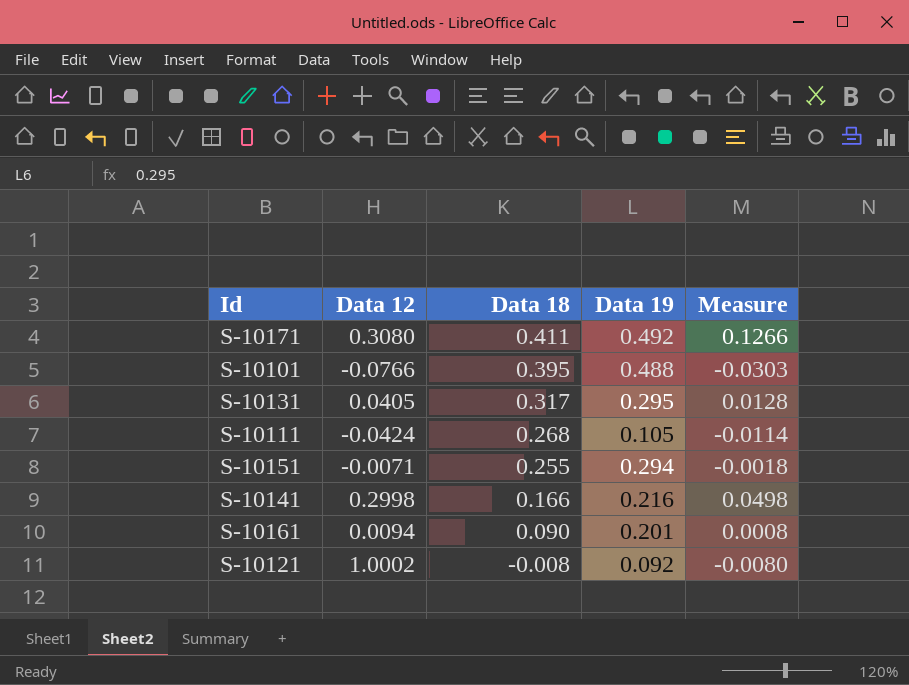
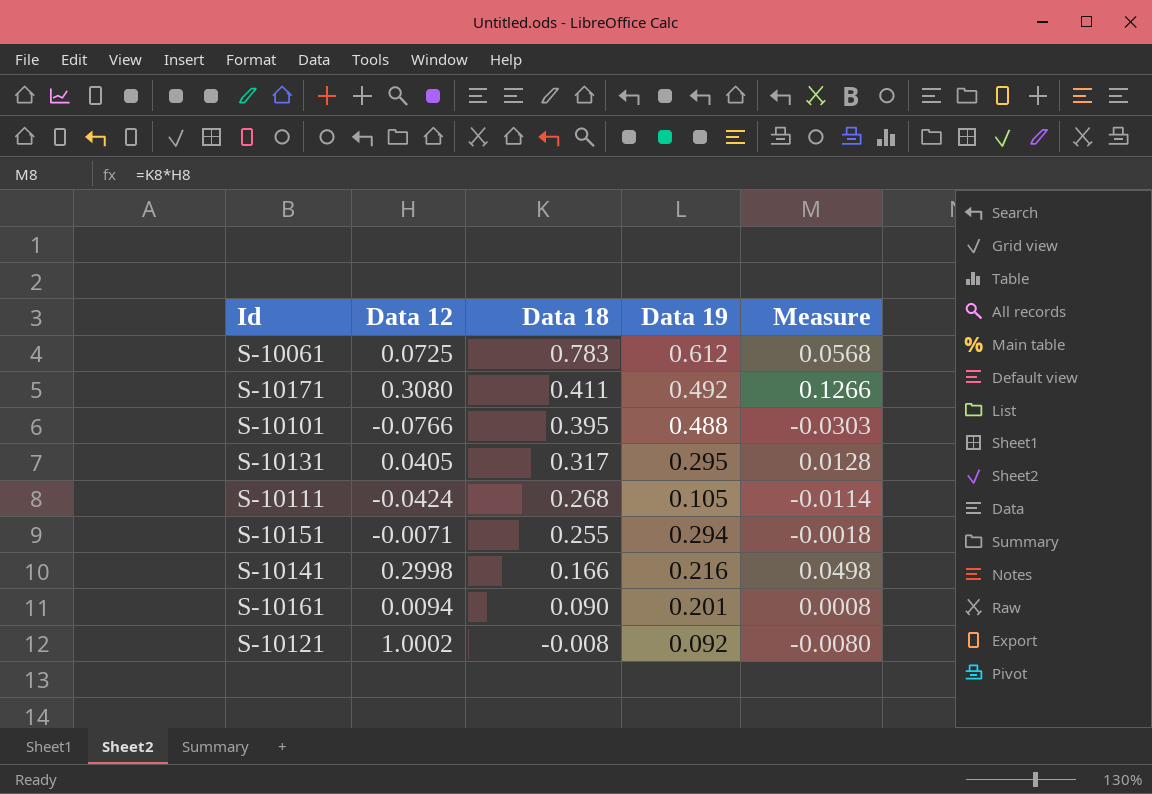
row S-10061: none -> 0.0725 | 0.783 | 0.612 | 0.0568

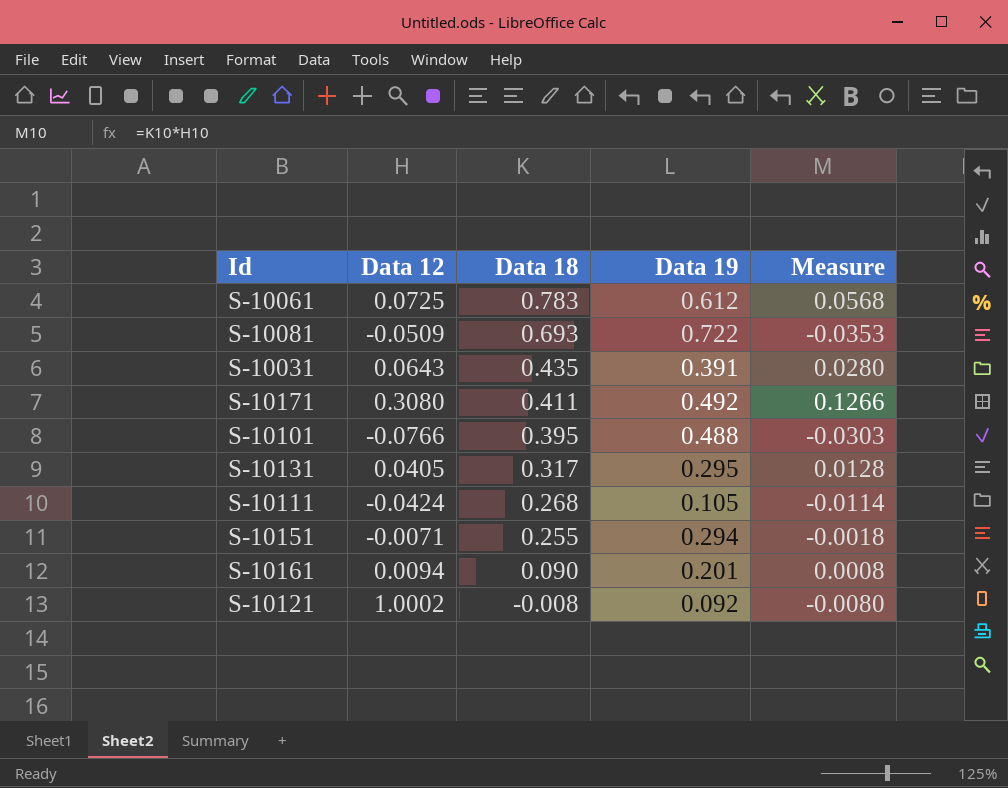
row S-10141: 0.2998 | 0.166 | 0.216 | 0.0498 -> none
row S-10081: none -> -0.0509 | 0.693 | 0.722 | -0.0353
row S-10031: none -> 0.0643 | 0.435 | 0.391 | 0.0280

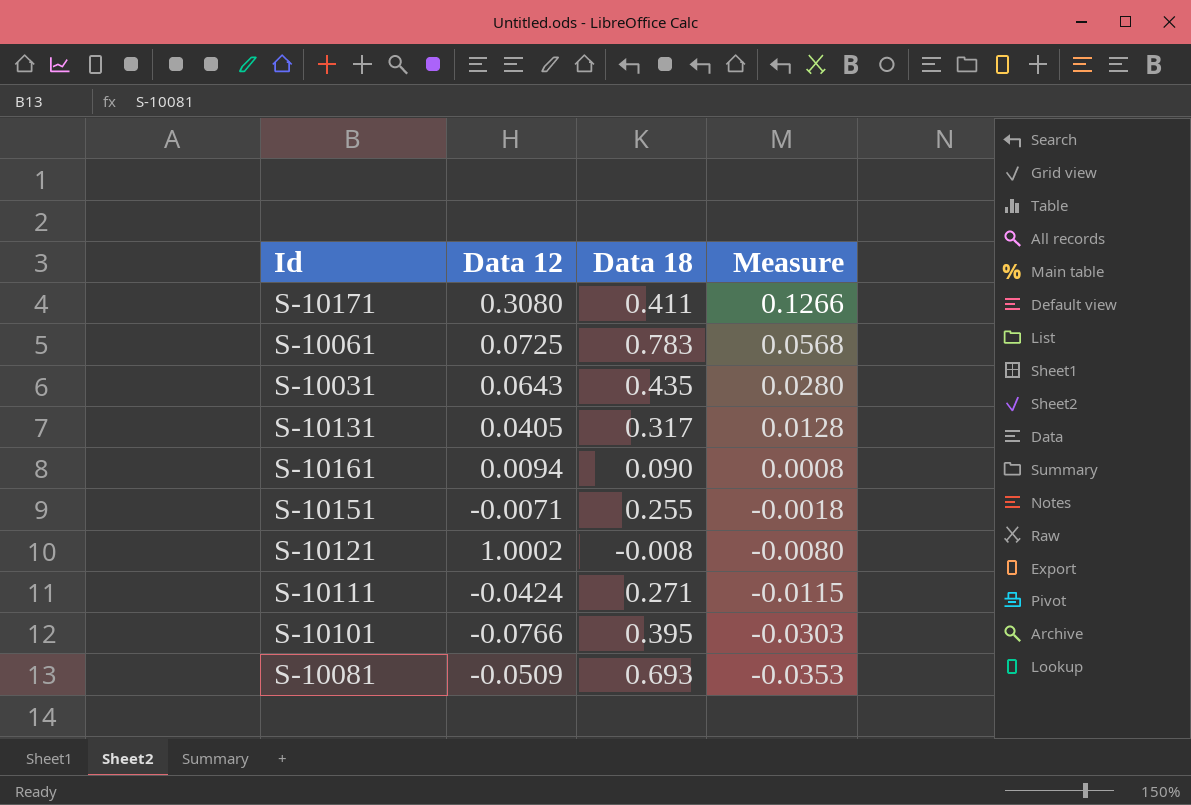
row order: Data 18 descending -> Measure descending
column Data 19 | position: 4 -> none
S-10111 | Data 18: 0.268 -> 0.271
S-10111 | Measure: -0.0114 -> -0.0115

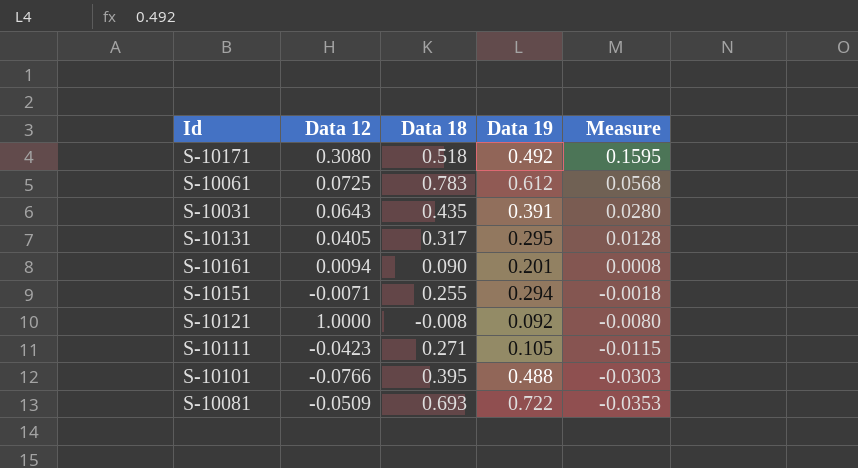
column Data 19 | position: none -> 4
S-10171 | Data 18: 0.411 -> 0.518
S-10171 | Measure: 0.1266 -> 0.1595
S-10121 | Data 12: 1.0002 -> 1.0000
S-10111 | Data 12: -0.0424 -> -0.0423

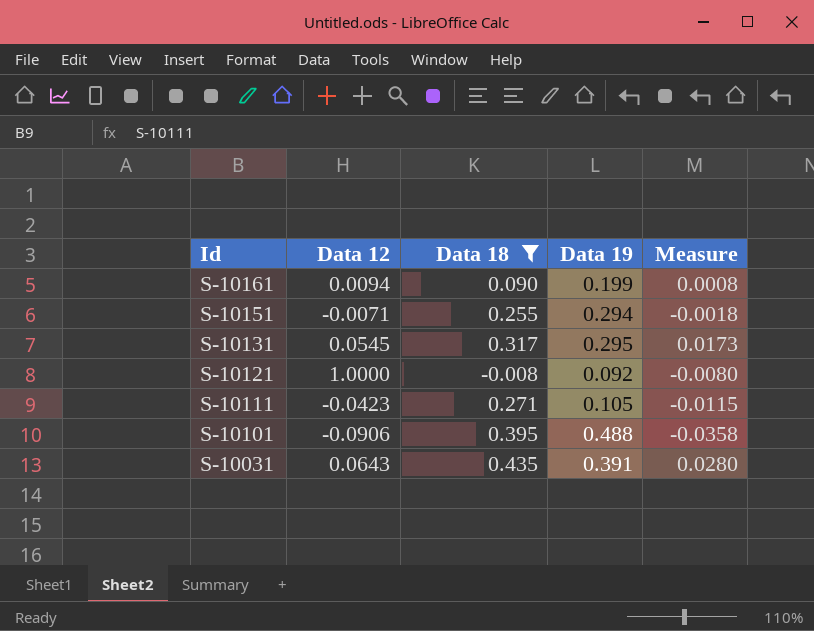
filter: none -> Data 18 <= 0.435
row order: Measure descending -> Id descending
S-10161 | Data 19: 0.201 -> 0.199
S-10131 | Data 12: 0.0405 -> 0.0545
S-10131 | Measure: 0.0128 -> 0.0173
S-10101 | Data 12: -0.0766 -> -0.0906
S-10101 | Measure: -0.0303 -> -0.0358

